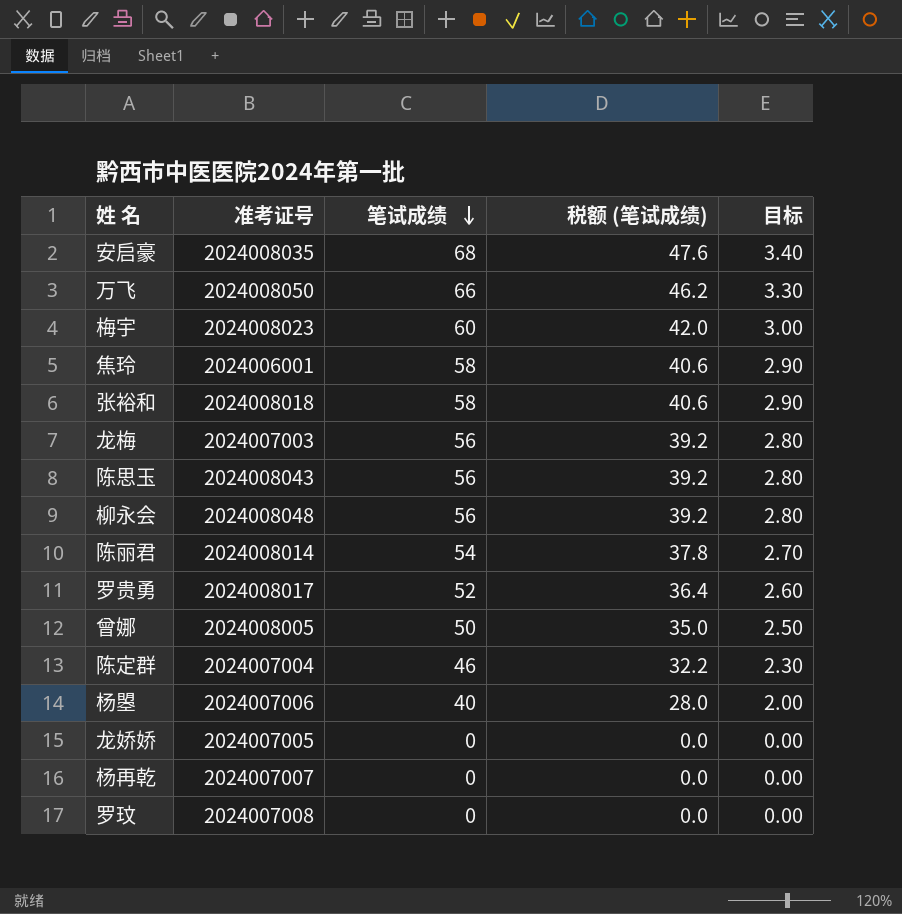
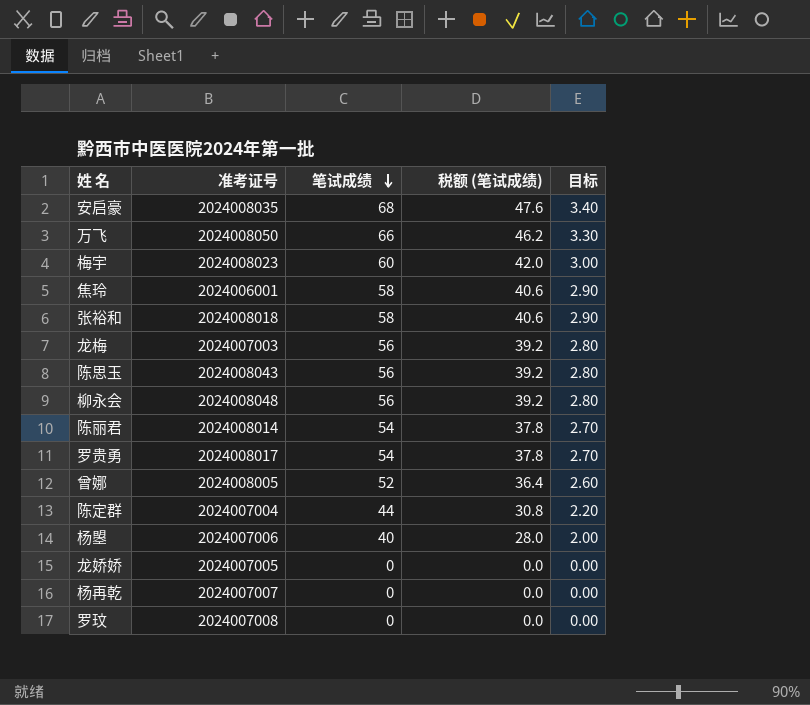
罗贵勇 | 笔试成绩: 52 -> 54
罗贵勇 | 税额 (笔试成绩): 36.4 -> 37.8
罗贵勇 | 目标: 2.60 -> 2.70
曾娜 | 笔试成绩: 50 -> 52
曾娜 | 税额 (笔试成绩): 35.0 -> 36.4
曾娜 | 目标: 2.50 -> 2.60
陈定群 | 笔试成绩: 46 -> 44
陈定群 | 税额 (笔试成绩): 32.2 -> 30.8
陈定群 | 目标: 2.30 -> 2.20

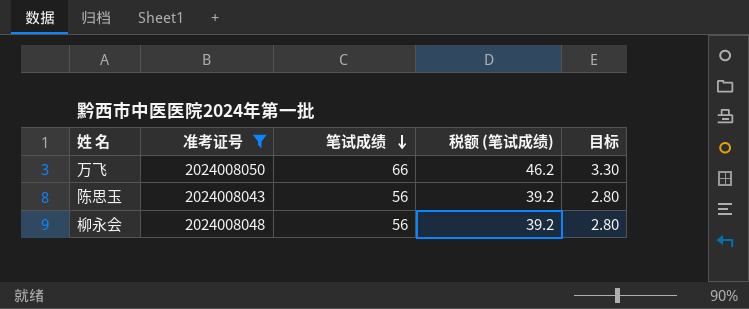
filter: none -> 准考证号 >= 2024008043

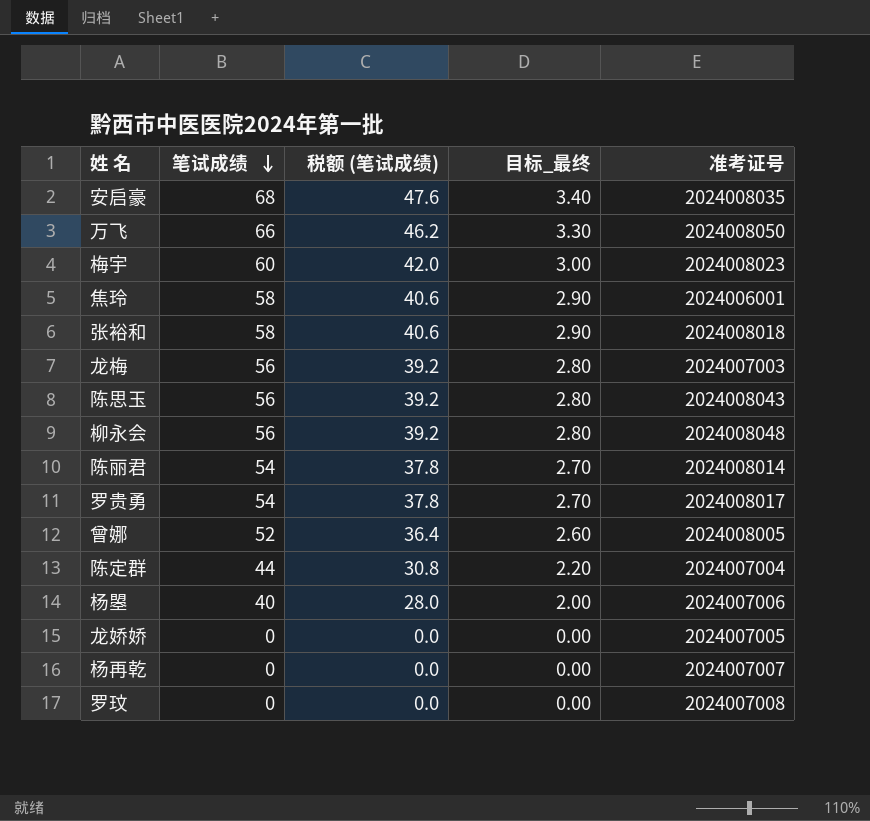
filter: 准考证号 >= 2024008043 -> none
column name: 目标 -> 目标_最终
column 准考证号 | position: 2 -> 5

